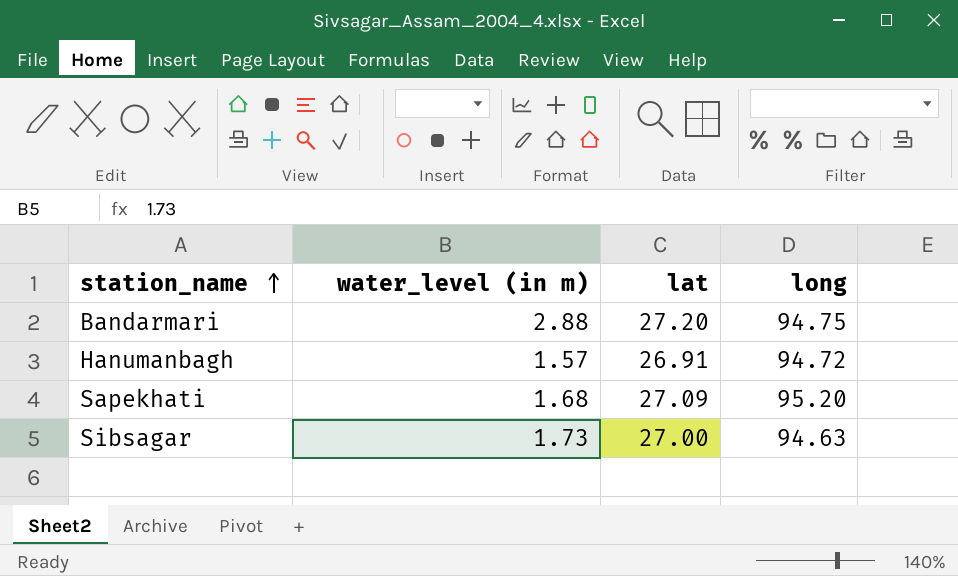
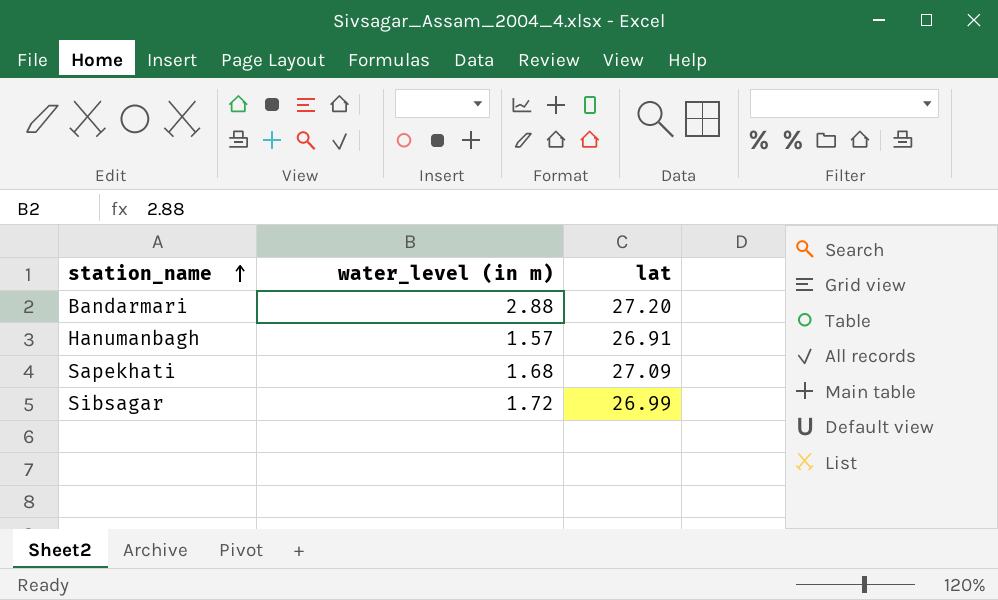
column long | position: 4 -> none
Sibsagar | water_level (in m): 1.73 -> 1.72
Sibsagar | lat: 27.00 -> 26.99

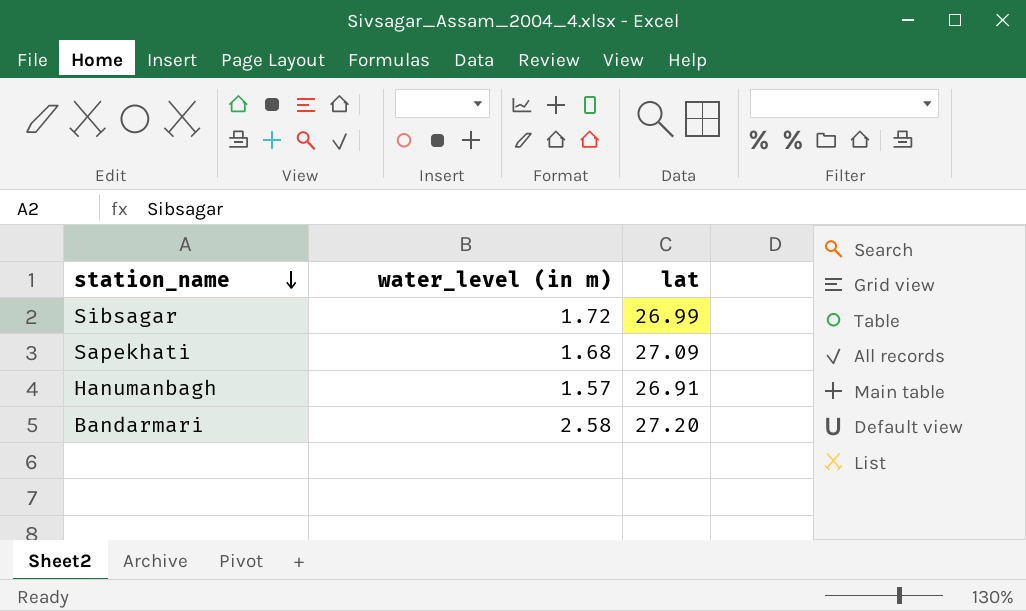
row order: station_name ascending -> station_name descending
Bandarmari | water_level (in m): 2.88 -> 2.58

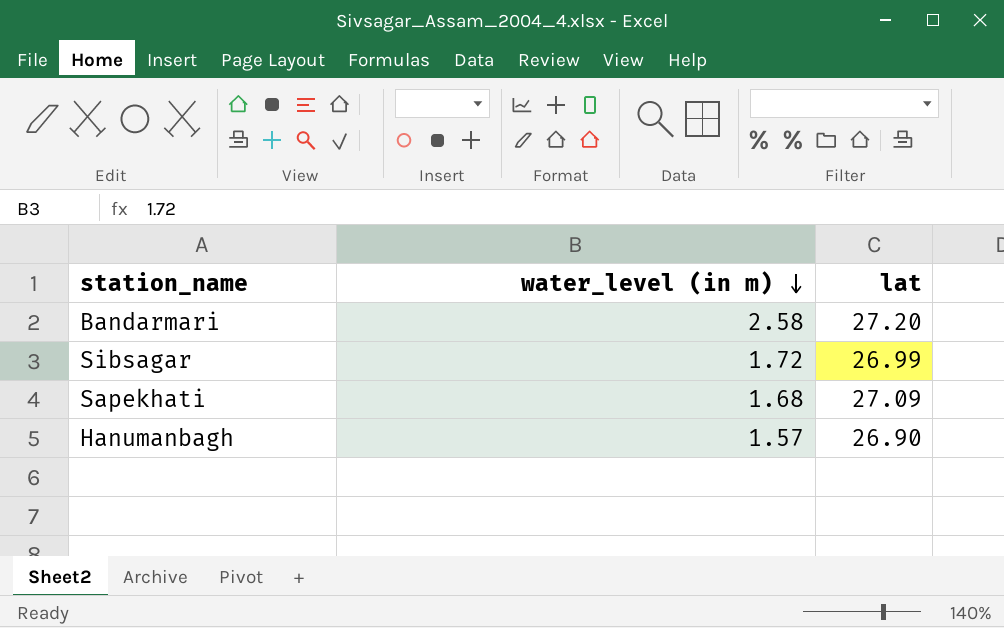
row order: station_name descending -> water_level (in m) descending
Hanumanbagh | lat: 26.91 -> 26.90

